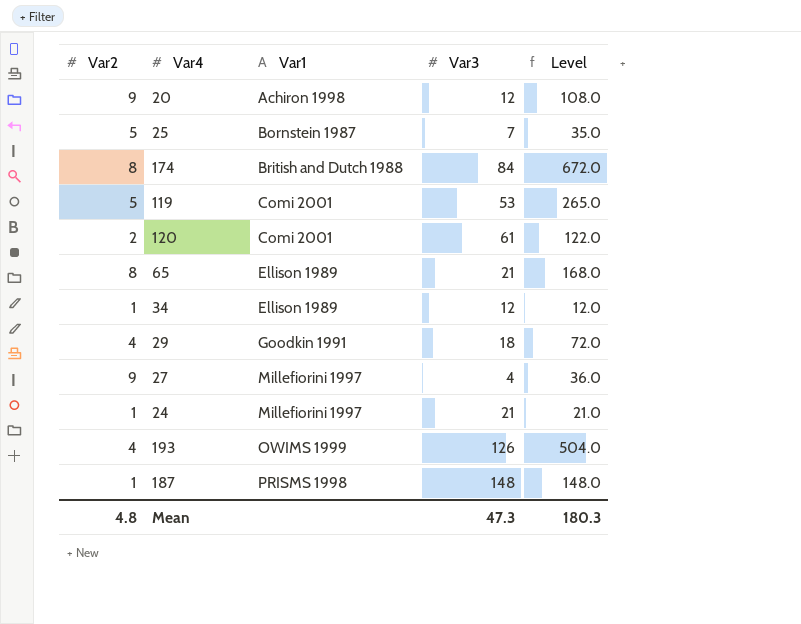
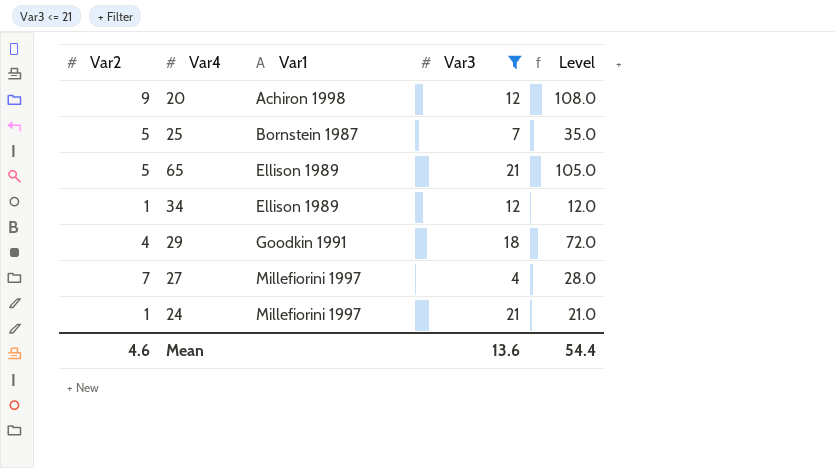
filter: none -> Var3 <= 21
65 | Var2: 8 -> 5
65 | Level: 168.0 -> 105.0
27 | Var2: 9 -> 7
27 | Level: 36.0 -> 28.0
Mean | Var2: 4.8 -> 4.6
Mean | Var3: 47.3 -> 13.6
Mean | Level: 180.3 -> 54.4

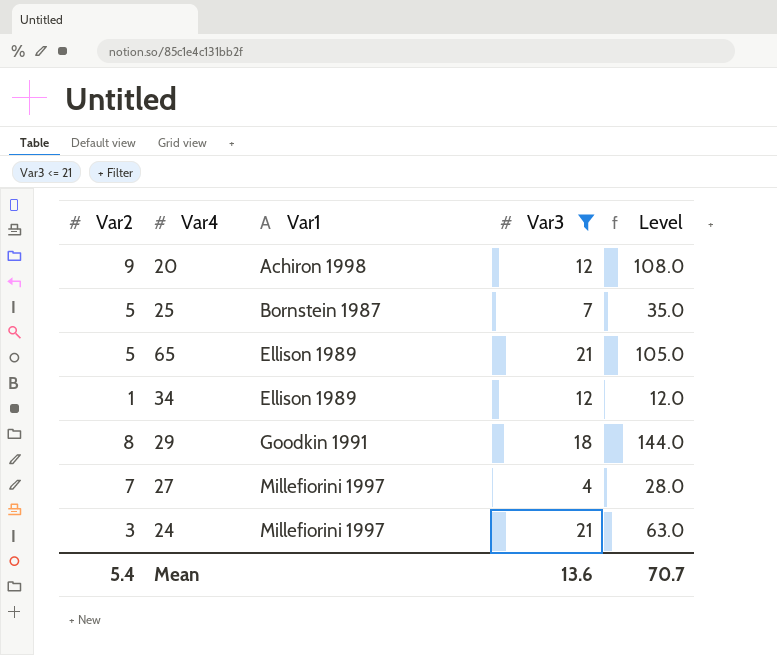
29 | Var2: 4 -> 8
29 | Level: 72.0 -> 144.0
24 | Var2: 1 -> 3
24 | Level: 21.0 -> 63.0
Mean | Var2: 4.6 -> 5.4
Mean | Level: 54.4 -> 70.7

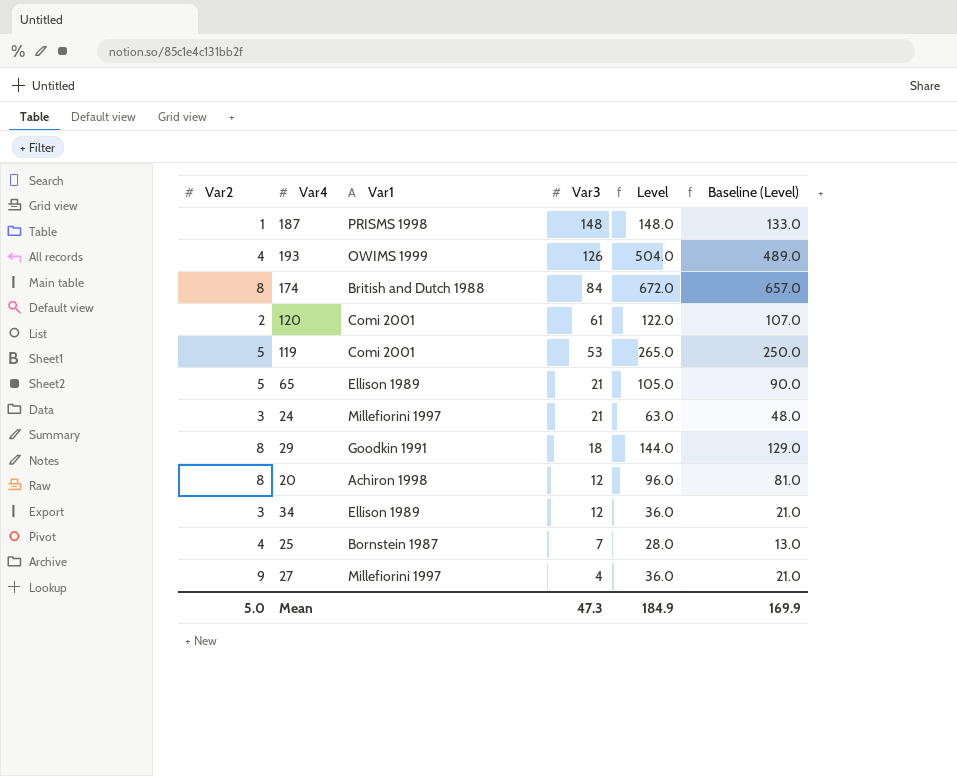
filter: Var3 <= 21 -> none
row order: Var1 ascending -> Var3 descending
column Baseline (Level) | formula: none -> [Level] - 15
20 | Var2: 9 -> 8
20 | Level: 108.0 -> 96.0
34 | Var2: 1 -> 3
34 | Level: 12.0 -> 36.0
25 | Var2: 5 -> 4
25 | Level: 35.0 -> 28.0
27 | Var2: 7 -> 9
27 | Level: 28.0 -> 36.0
Mean | Var2: 5.4 -> 5.0
Mean | Var3: 13.6 -> 47.3
Mean | Level: 70.7 -> 184.9

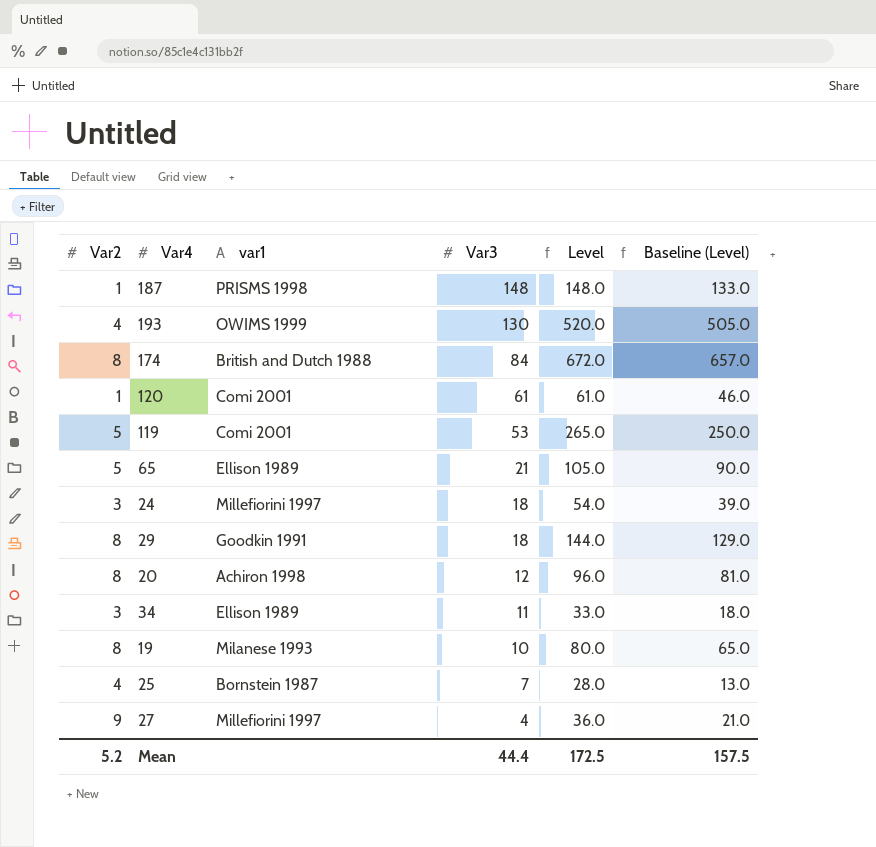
column name: Var1 -> var1
193 | Var3: 126 -> 130
193 | Level: 504.0 -> 520.0
193 | Baseline (Level): 489.0 -> 505.0
120 | Var2: 2 -> 1
120 | Level: 122.0 -> 61.0
120 | Baseline (Level): 107.0 -> 46.0
24 | Var3: 21 -> 18
24 | Level: 63.0 -> 54.0
24 | Baseline (Level): 48.0 -> 39.0
34 | Var3: 12 -> 11
34 | Level: 36.0 -> 33.0
34 | Baseline (Level): 21.0 -> 18.0
row 19: none -> 8 | Milanese 1993 | 10 | 80.0 | 65.0
Mean | Var2: 5.0 -> 5.2
Mean | Var3: 47.3 -> 44.4
Mean | Level: 184.9 -> 172.5
Mean | Baseline (Level): 169.9 -> 157.5

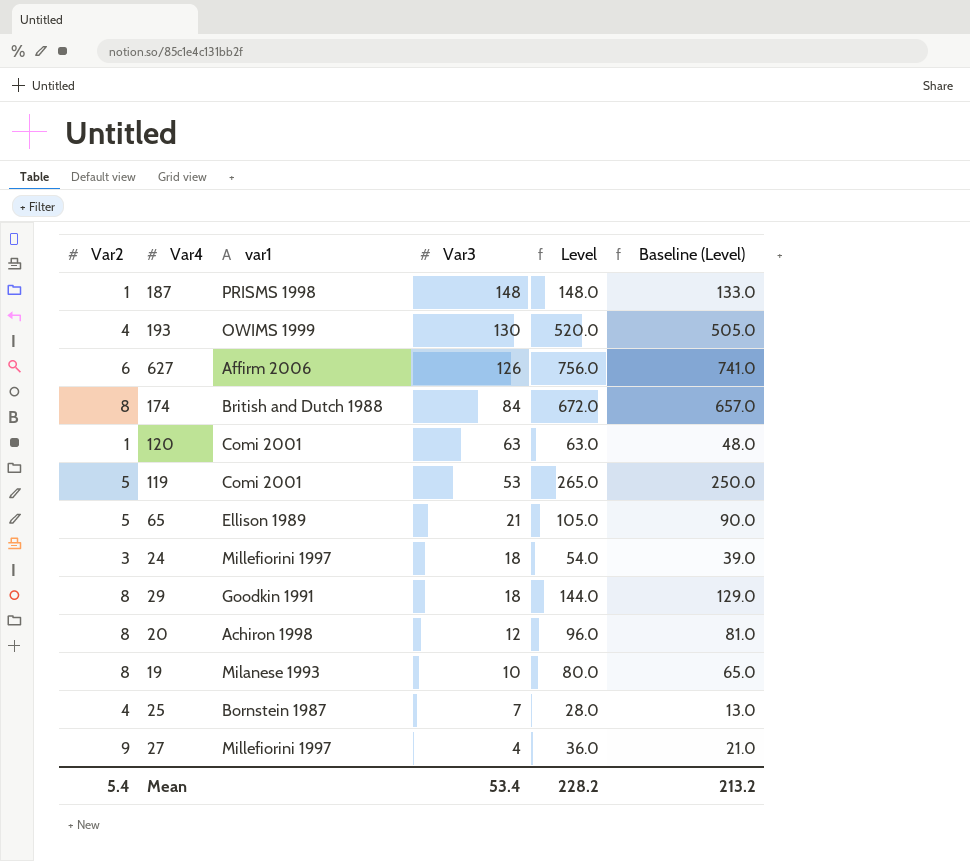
row 34: 3 | Ellison 1989 | 11 | 33.0 | 18.0 -> none
row 627: none -> 6 | Affirm 2006 | 126 | 756.0 | 741.0
120 | Var3: 61 -> 63
120 | Level: 61.0 -> 63.0
120 | Baseline (Level): 46.0 -> 48.0
Mean | Var2: 5.2 -> 5.4
Mean | Var3: 44.4 -> 53.4
Mean | Level: 172.5 -> 228.2
Mean | Baseline (Level): 157.5 -> 213.2

